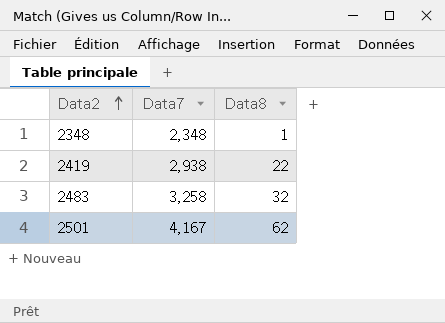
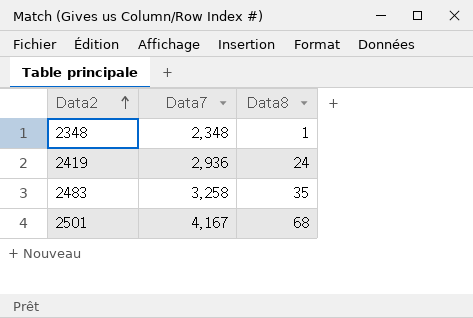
2419 | Data7: 2,938 -> 2,936
2419 | Data8: 22 -> 24
2483 | Data8: 32 -> 35
2501 | Data8: 62 -> 68

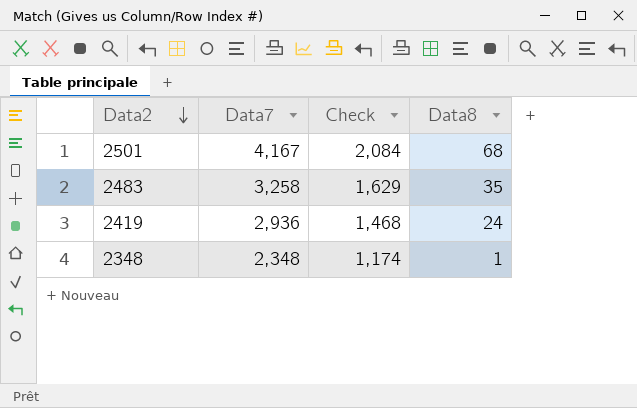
row order: Data2 ascending -> Data2 descending
column Check | formula: none -> [Data7] * 0.5

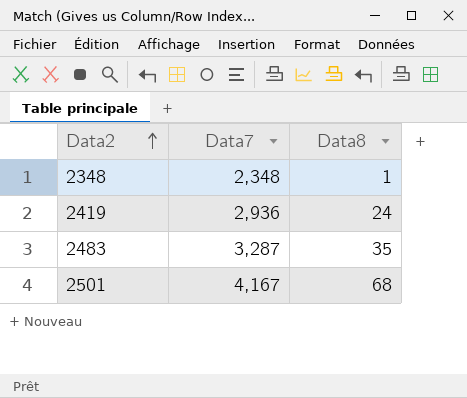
row order: Data2 descending -> Data2 ascending
column Check | formula: [Data7] * 0.5 -> none
2483 | Data7: 3,258 -> 3,287

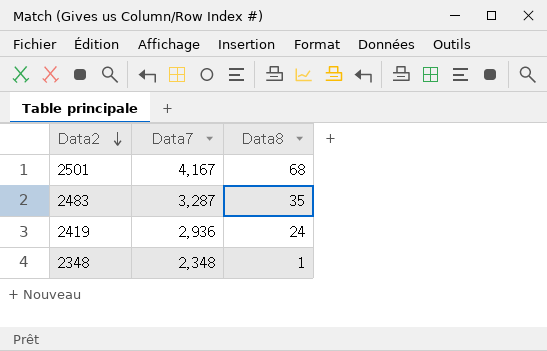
row order: Data2 ascending -> Data2 descending

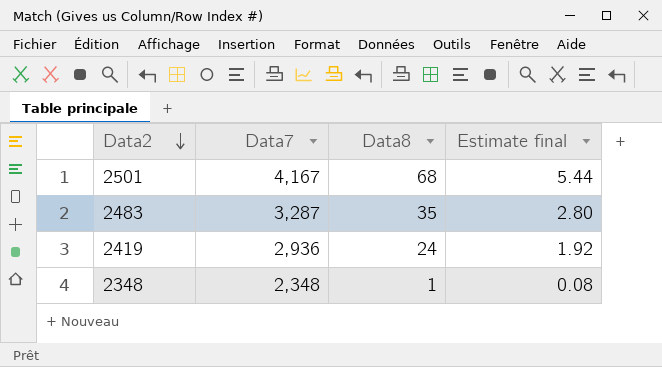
column Estimate final | formula: none -> [Data8] * 0.08

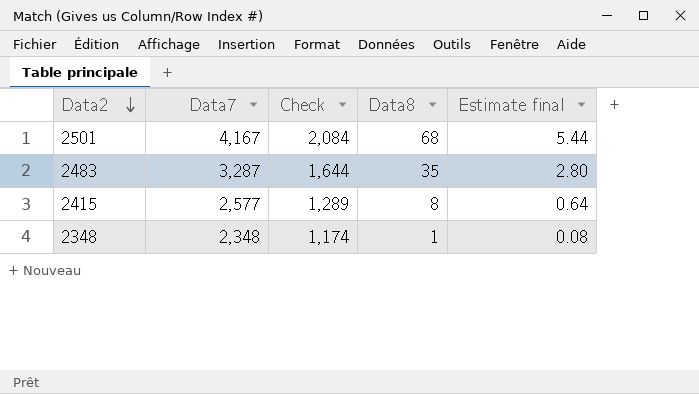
column Check | formula: none -> [Data7] * 0.5
row 2419: 2,936 | 24 | 1.92 -> none
row 2415: none -> 2,577 | 1,289 | 8 | 0.64

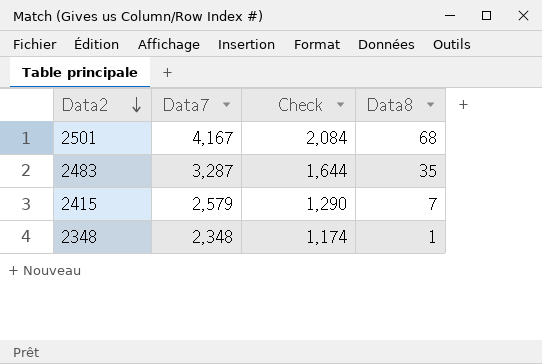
column Estimate final | formula: [Data8] * 0.08 -> none
2415 | Data7: 2,577 -> 2,579
2415 | Check: 1,289 -> 1,290
2415 | Data8: 8 -> 7

